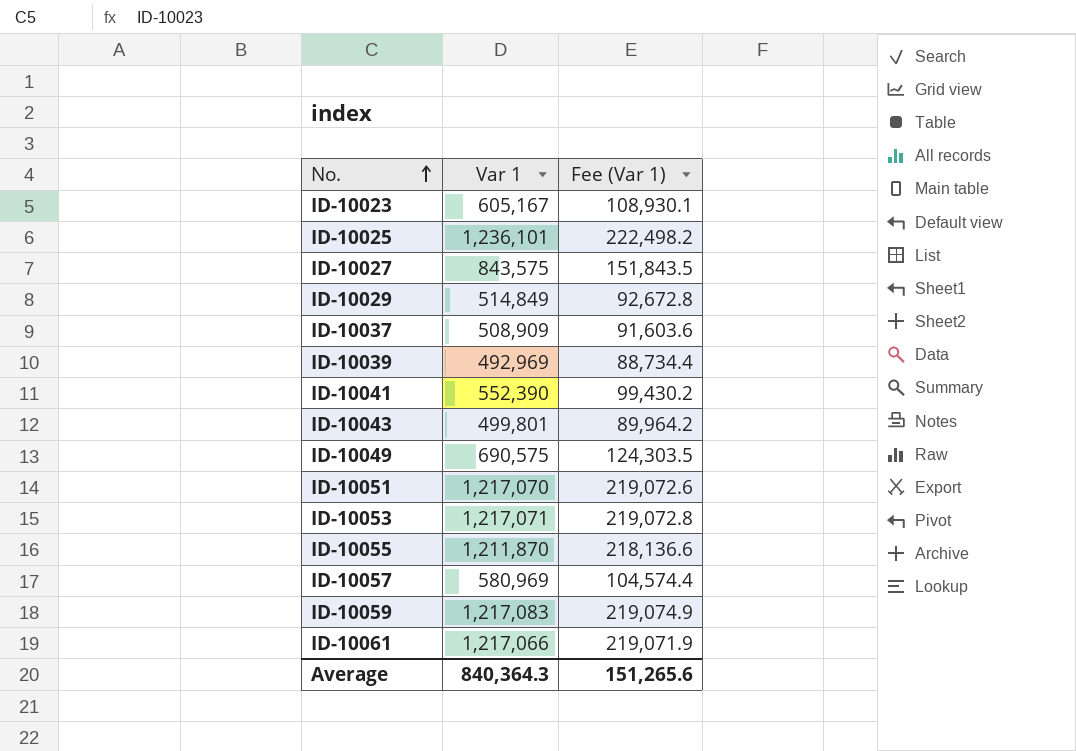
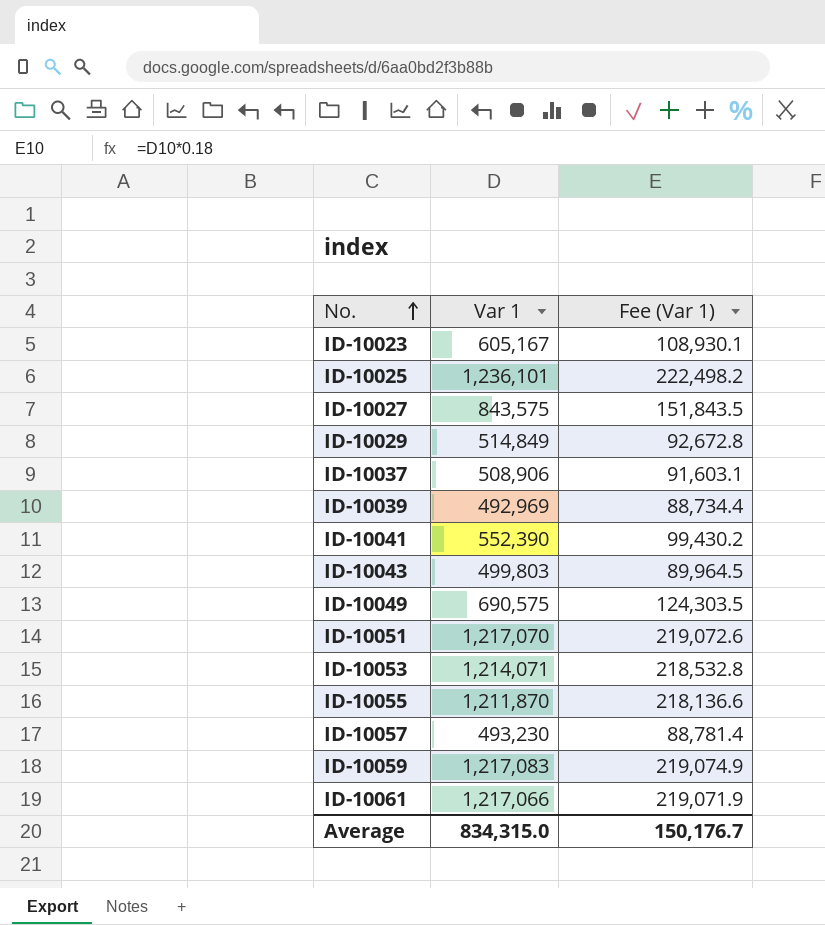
ID-10037 | Var 1: 508,909 -> 508,906
ID-10037 | Fee (Var 1): 91,603.6 -> 91,603.1
ID-10043 | Var 1: 499,801 -> 499,803
ID-10043 | Fee (Var 1): 89,964.2 -> 89,964.5
ID-10053 | Var 1: 1,217,071 -> 1,214,071
ID-10053 | Fee (Var 1): 219,072.8 -> 218,532.8
ID-10057 | Var 1: 580,969 -> 493,230
ID-10057 | Fee (Var 1): 104,574.4 -> 88,781.4
Average | Var 1: 840,364.3 -> 834,315.0
Average | Fee (Var 1): 151,265.6 -> 150,176.7

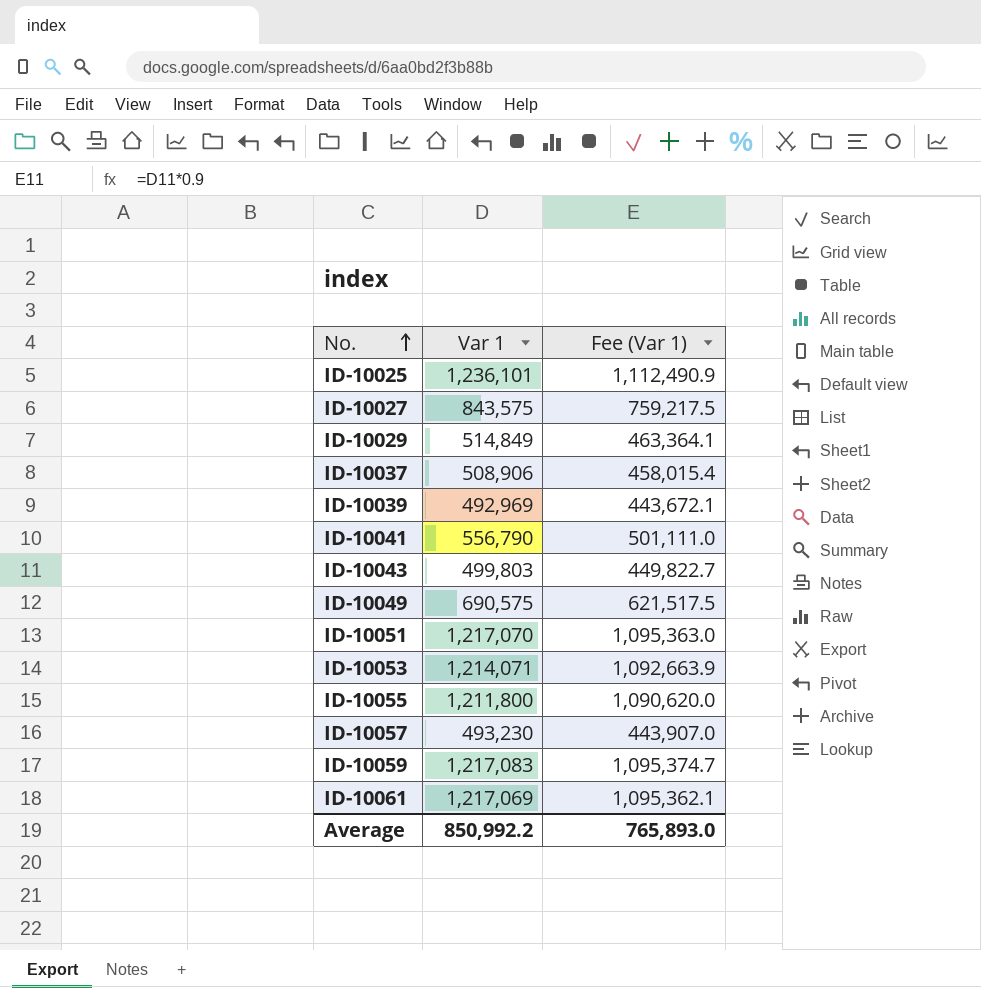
column Fee (Var 1) | formula: [Var 1] * 0.18 -> [Var 1] * 0.9
row ID-10023: 605,167 | 108,930.1 -> none
ID-10041 | Var 1: 552,390 -> 556,790
ID-10055 | Var 1: 1,211,870 -> 1,211,800
ID-10061 | Var 1: 1,217,066 -> 1,217,069
Average | Var 1: 834,315.0 -> 850,992.2
Average | Fee (Var 1): 150,176.7 -> 765,893.0

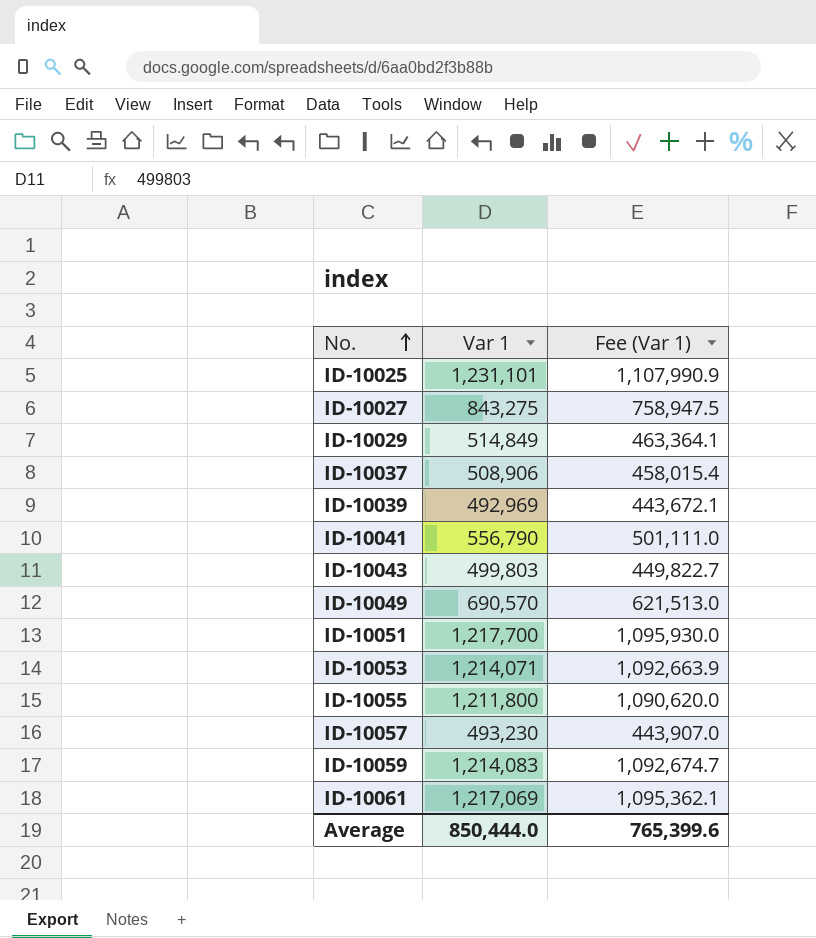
ID-10025 | Var 1: 1,236,101 -> 1,231,101
ID-10025 | Fee (Var 1): 1,112,490.9 -> 1,107,990.9
ID-10027 | Var 1: 843,575 -> 843,275
ID-10027 | Fee (Var 1): 759,217.5 -> 758,947.5
ID-10049 | Var 1: 690,575 -> 690,570
ID-10049 | Fee (Var 1): 621,517.5 -> 621,513.0
ID-10051 | Var 1: 1,217,070 -> 1,217,700
ID-10051 | Fee (Var 1): 1,095,363.0 -> 1,095,930.0
ID-10059 | Var 1: 1,217,083 -> 1,214,083
ID-10059 | Fee (Var 1): 1,095,374.7 -> 1,092,674.7
Average | Var 1: 850,992.2 -> 850,444.0
Average | Fee (Var 1): 765,893.0 -> 765,399.6

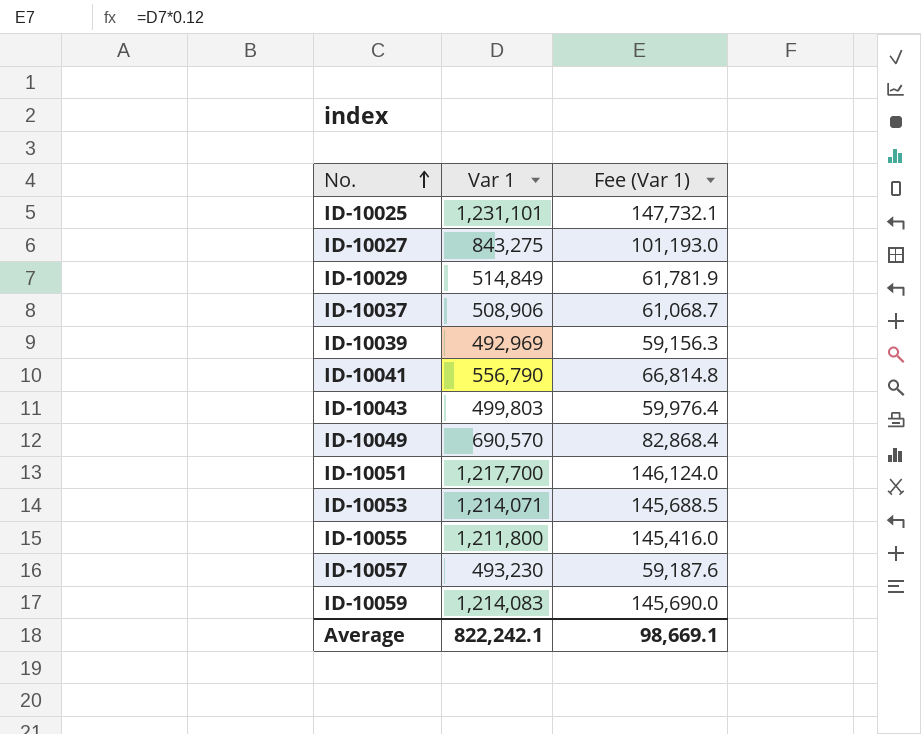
column Fee (Var 1) | formula: [Var 1] * 0.9 -> [Var 1] * 0.12
row ID-10061: 1,217,069 | 1,095,362.1 -> none
Average | Var 1: 850,444.0 -> 822,242.1
Average | Fee (Var 1): 765,399.6 -> 98,669.1

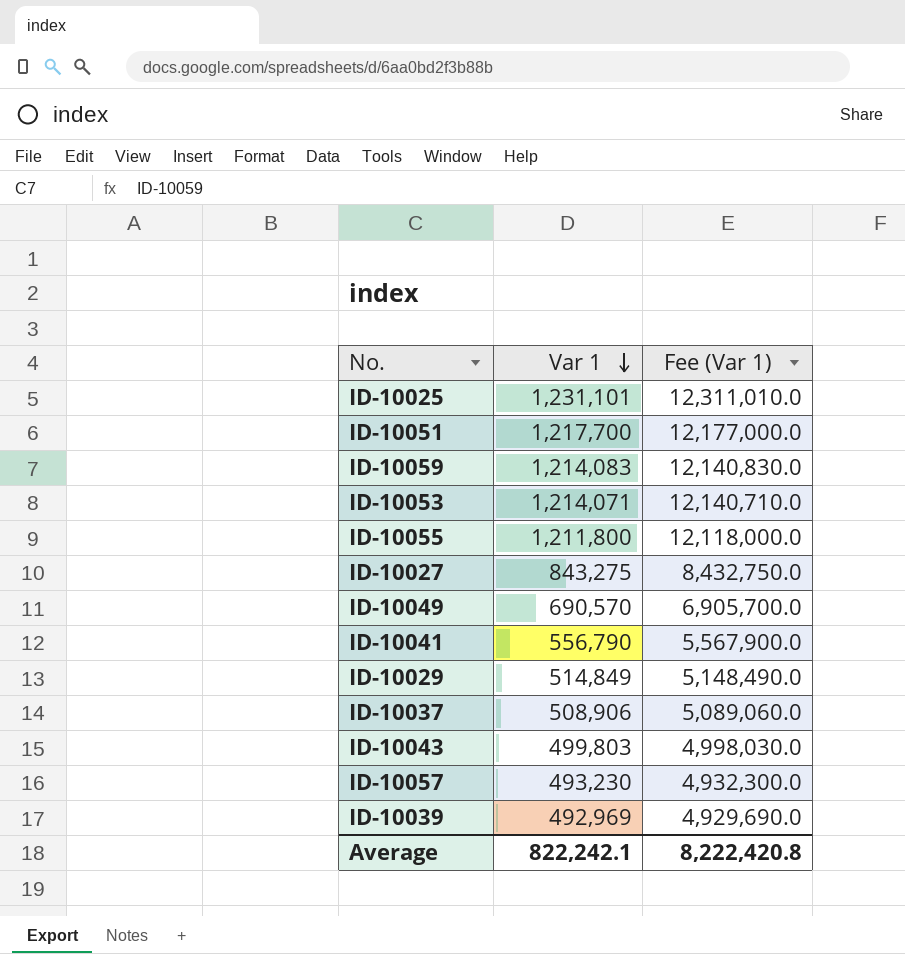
row order: No. ascending -> Var 1 descending
column Fee (Var 1) | formula: [Var 1] * 0.12 -> [Var 1] * 10
Average | Fee (Var 1): 98,669.1 -> 8,222,420.8

